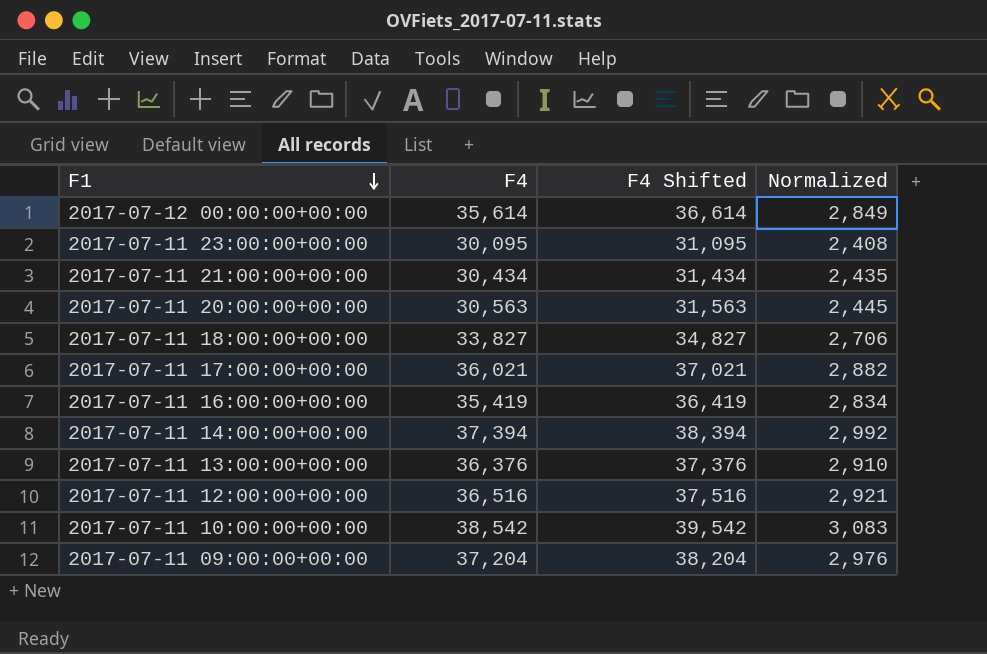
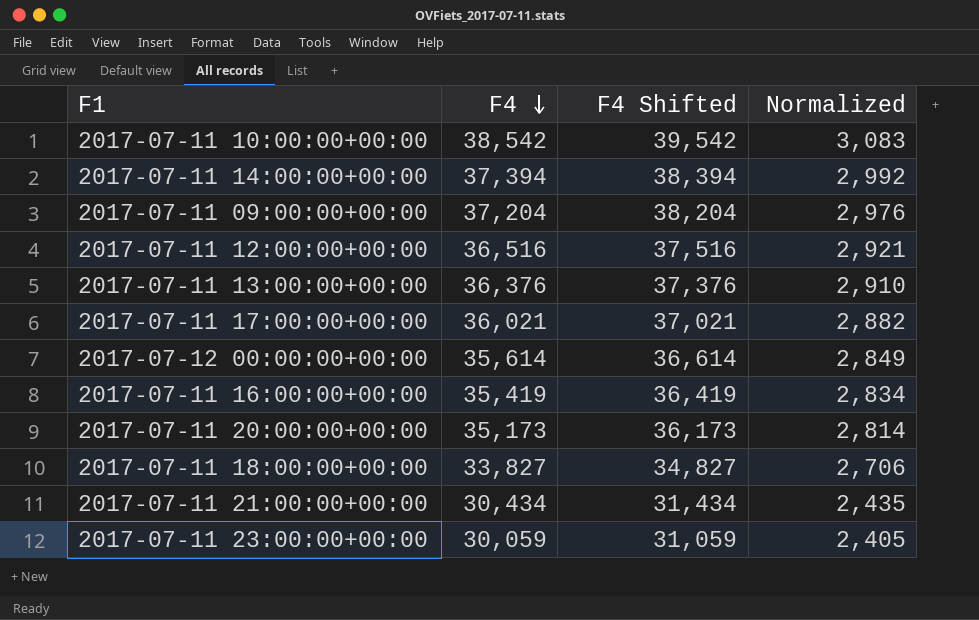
row order: F1 descending -> F4 descending
2017-07-11 20:00:00+00:00 | F4: 30,563 -> 35,173
2017-07-11 20:00:00+00:00 | F4 Shifted: 31,563 -> 36,173
2017-07-11 20:00:00+00:00 | Normalized: 2,445 -> 2,814
2017-07-11 23:00:00+00:00 | F4: 30,095 -> 30,059
2017-07-11 23:00:00+00:00 | F4 Shifted: 31,095 -> 31,059
2017-07-11 23:00:00+00:00 | Normalized: 2,408 -> 2,405

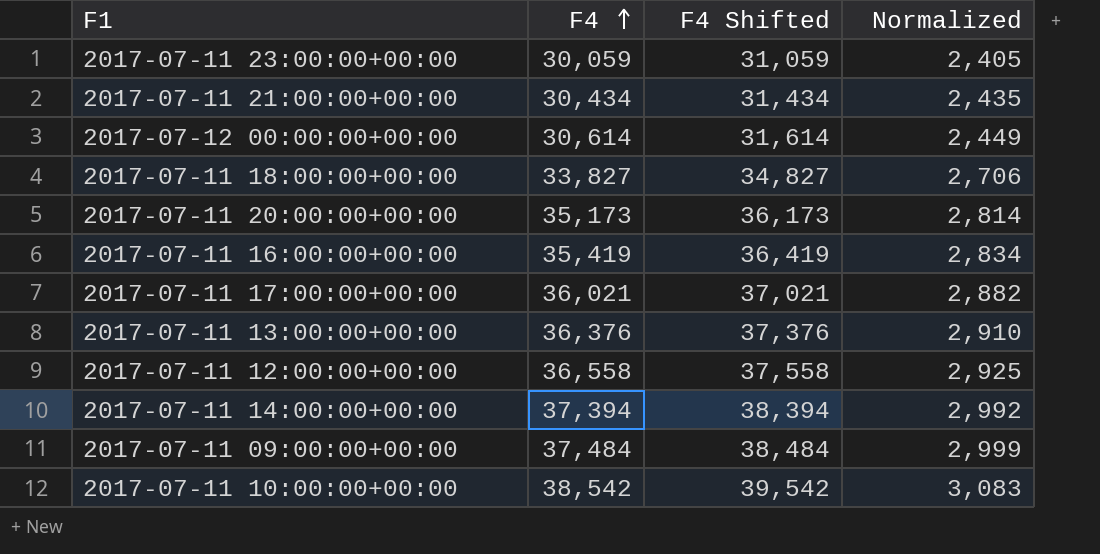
row order: F4 descending -> F4 ascending
2017-07-12 00:00:00+00:00 | F4: 35,614 -> 30,614
2017-07-12 00:00:00+00:00 | F4 Shifted: 36,614 -> 31,614
2017-07-12 00:00:00+00:00 | Normalized: 2,849 -> 2,449
2017-07-11 12:00:00+00:00 | F4: 36,516 -> 36,558
2017-07-11 12:00:00+00:00 | F4 Shifted: 37,516 -> 37,558
2017-07-11 12:00:00+00:00 | Normalized: 2,921 -> 2,925
2017-07-11 09:00:00+00:00 | F4: 37,204 -> 37,484
2017-07-11 09:00:00+00:00 | F4 Shifted: 38,204 -> 38,484
2017-07-11 09:00:00+00:00 | Normalized: 2,976 -> 2,999

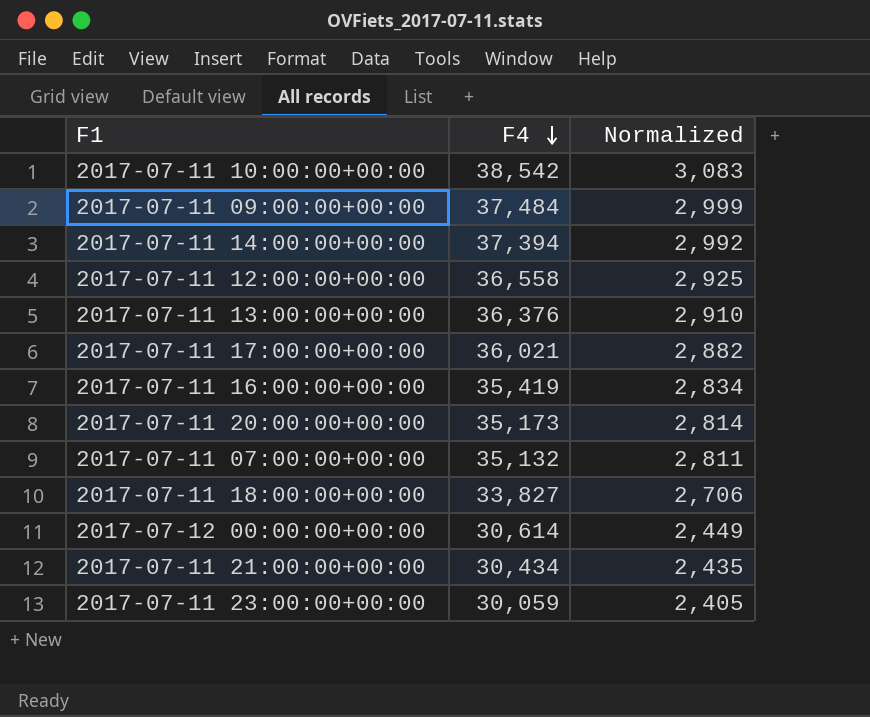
row order: F4 ascending -> F4 descending
column F4 Shifted | formula: [F4] + 1000 -> none
row 2017-07-11 07:00:00+00:00: none -> 35,132 | 2,811

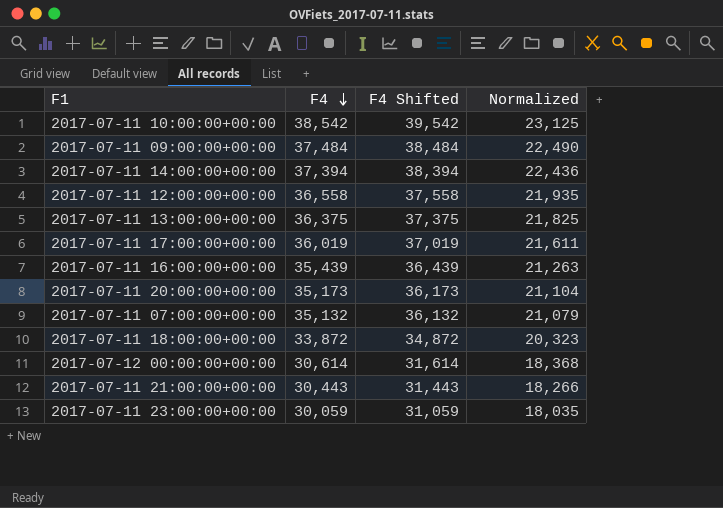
column F4 Shifted | formula: none -> [F4] + 1000
column Normalized | formula: [F4] * 0.08 -> [F4] * 0.6
2017-07-11 13:00:00+00:00 | F4: 36,376 -> 36,375
2017-07-11 17:00:00+00:00 | F4: 36,021 -> 36,019
2017-07-11 16:00:00+00:00 | F4: 35,419 -> 35,439
2017-07-11 18:00:00+00:00 | F4: 33,827 -> 33,872
2017-07-11 21:00:00+00:00 | F4: 30,434 -> 30,443

